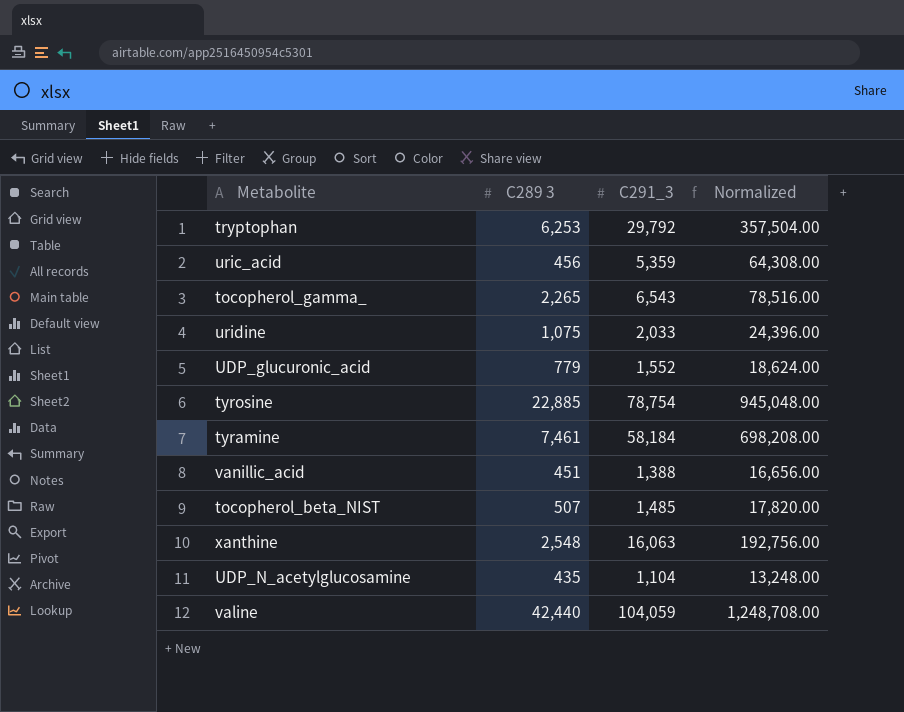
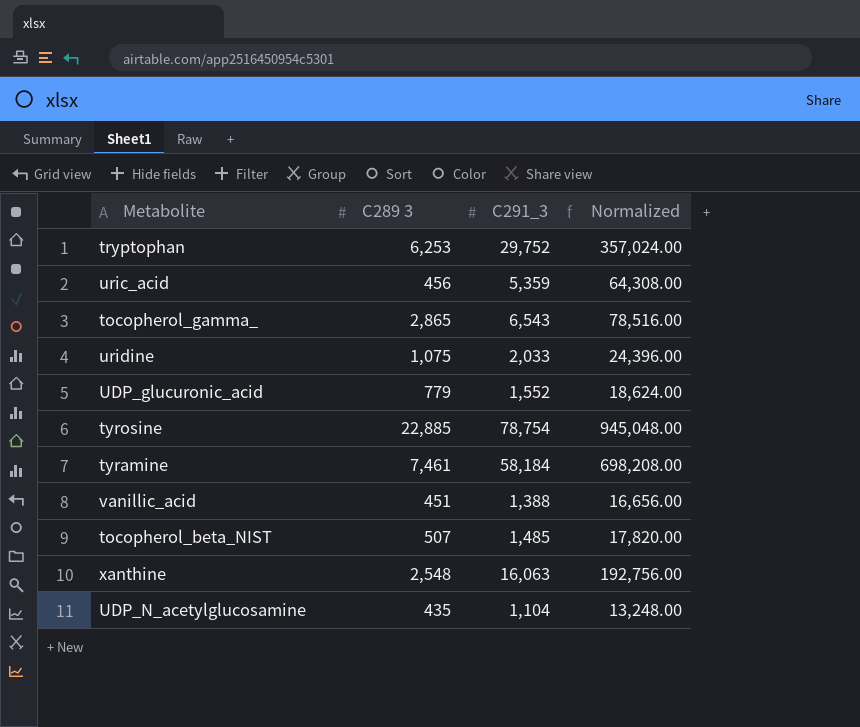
row valine: 42,440 | 104,059 | 1,248,708.00 -> none
tryptophan | C291_3: 29,792 -> 29,752
tryptophan | Normalized: 357,504.00 -> 357,024.00
tocopherol_gamma_ | C289 3: 2,265 -> 2,865

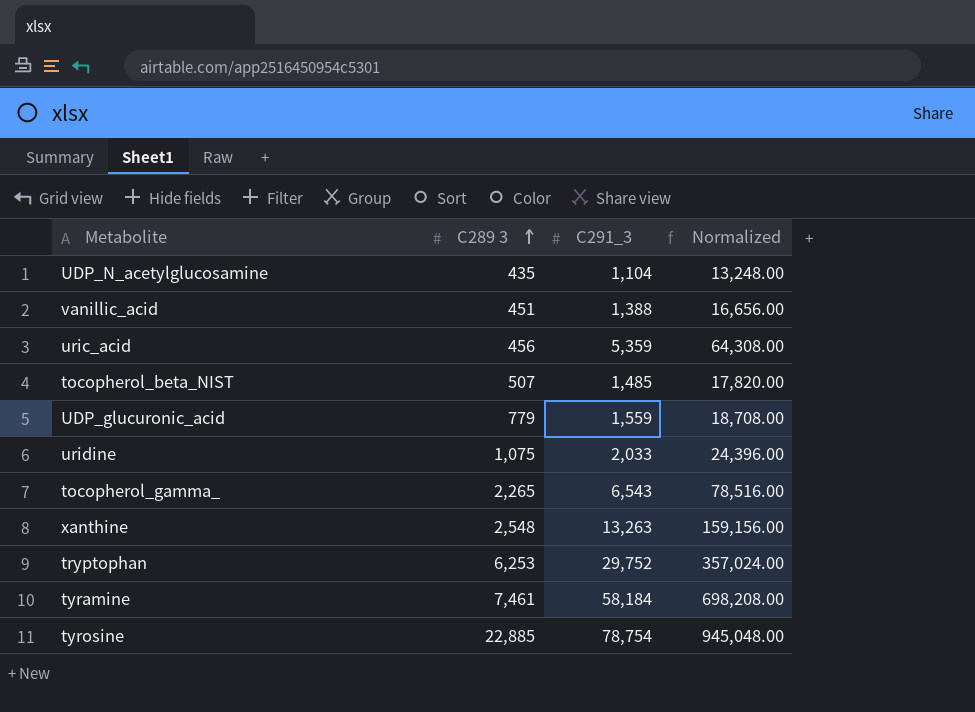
row order: none -> C289 3 ascending
UDP_glucuronic_acid | C291_3: 1,552 -> 1,559
UDP_glucuronic_acid | Normalized: 18,624.00 -> 18,708.00
tocopherol_gamma_ | C289 3: 2,865 -> 2,265
xanthine | C291_3: 16,063 -> 13,263
xanthine | Normalized: 192,756.00 -> 159,156.00

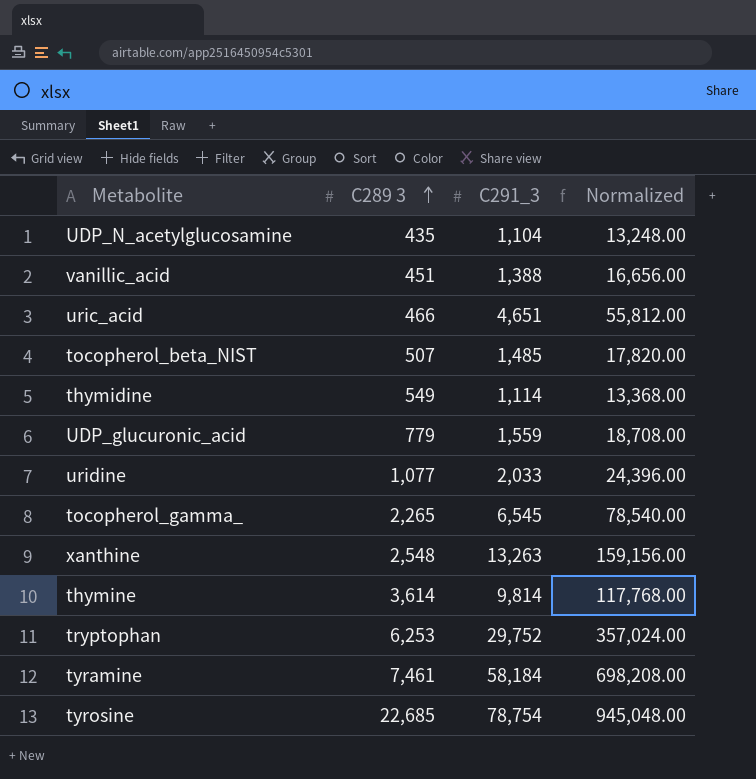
uric_acid | C289 3: 456 -> 466
uric_acid | C291_3: 5,359 -> 4,651
uric_acid | Normalized: 64,308.00 -> 55,812.00
row thymidine: none -> 549 | 1,114 | 13,368.00
uridine | C289 3: 1,075 -> 1,077
tocopherol_gamma_ | C291_3: 6,543 -> 6,545
tocopherol_gamma_ | Normalized: 78,516.00 -> 78,540.00
row thymine: none -> 3,614 | 9,814 | 117,768.00
tyrosine | C289 3: 22,885 -> 22,685

